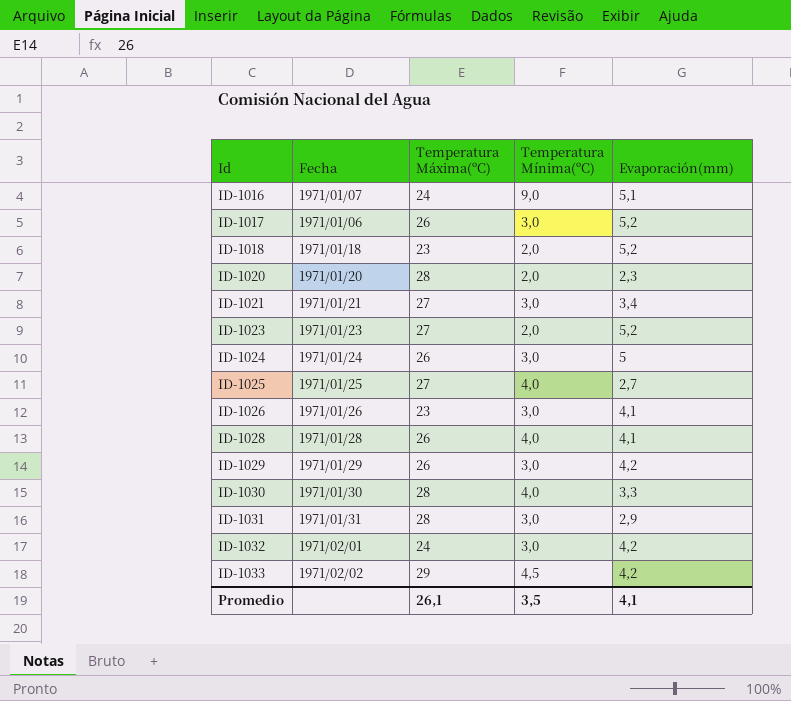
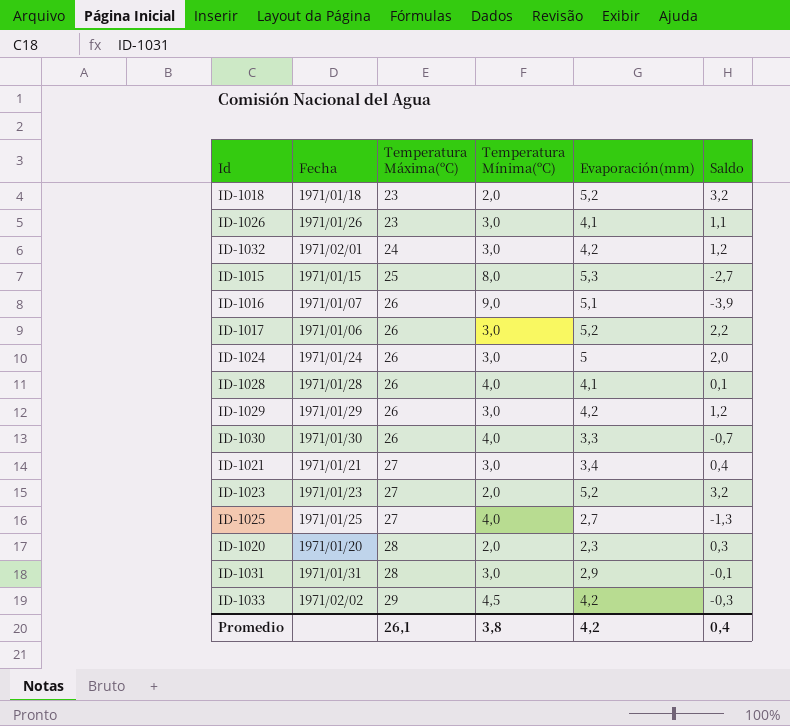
row order: Id ascending -> Temperatura Máxima(ºC) ascending
column Saldo | formula: none -> [Evaporación(mm)] - [Temperatura Mínima(ºC)]
row ID-1015: none -> 1971/01/15 | 25 | 8,0 | 5,3 | -2,7
ID-1016 | Temperatura Máxima(ºC): 24 -> 26
ID-1030 | Temperatura Máxima(ºC): 28 -> 26
Promedio | Temperatura Mínima(ºC): 3,5 -> 3,8
Promedio | Evaporación(mm): 4,1 -> 4,2

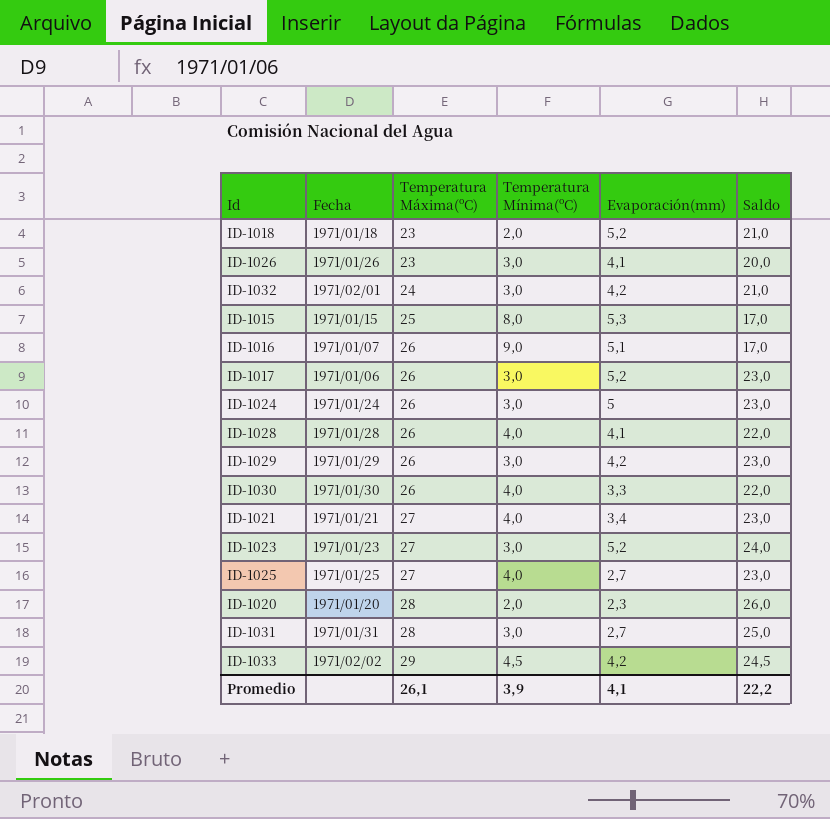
column Saldo | formula: [Evaporación(mm)] - [Temperatura Mínima(ºC)] -> [Temperatura Máxima(ºC)] - [Temperatura Mínima(ºC)]
ID-1021 | Temperatura Mínima(ºC): 3,0 -> 4,0
ID-1023 | Temperatura Mínima(ºC): 2,0 -> 3,0
ID-1031 | Evaporación(mm): 2,9 -> 2,7
Promedio | Temperatura Mínima(ºC): 3,8 -> 3,9
Promedio | Evaporación(mm): 4,2 -> 4,1
Promedio | Saldo: 0,4 -> 22,2

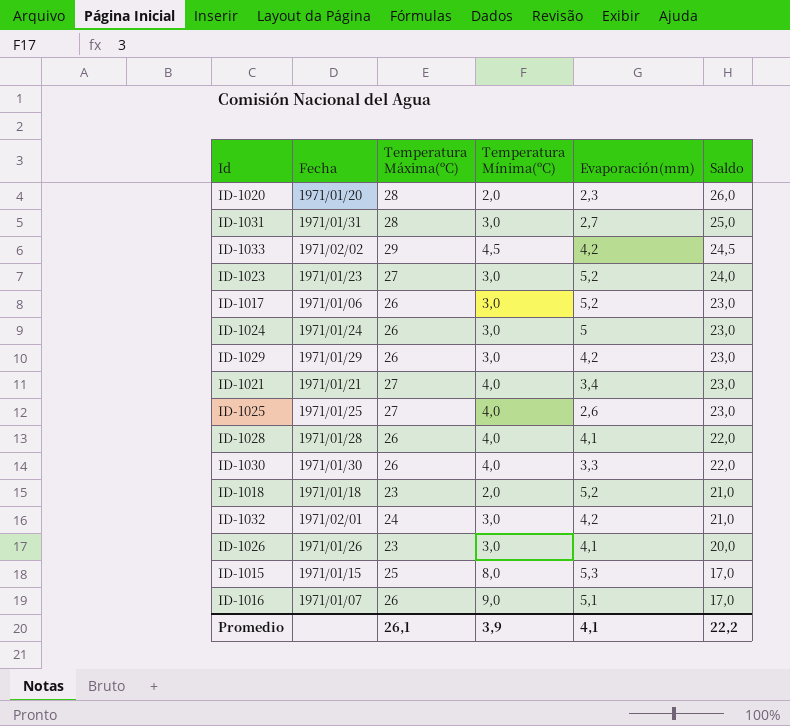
row order: Temperatura Máxima(ºC) ascending -> Saldo descending
ID-1025 | Evaporación(mm): 2,7 -> 2,6

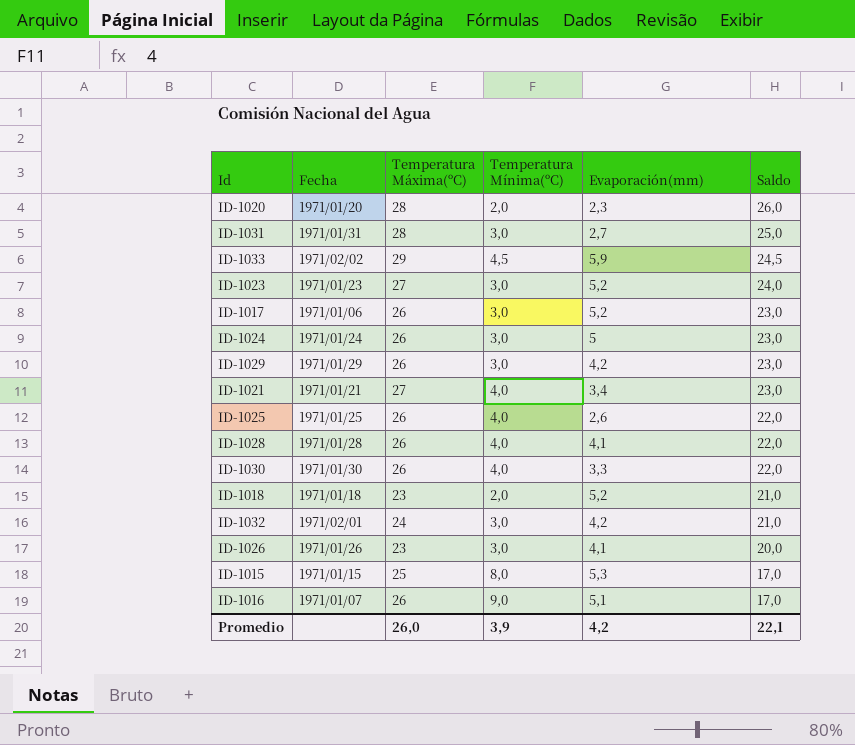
ID-1033 | Evaporación(mm): 4,2 -> 5,9
ID-1025 | Temperatura Máxima(ºC): 27 -> 26
ID-1025 | Saldo: 23,0 -> 22,0
Promedio | Temperatura Máxima(ºC): 26,1 -> 26,0
Promedio | Evaporación(mm): 4,1 -> 4,2
Promedio | Saldo: 22,2 -> 22,1

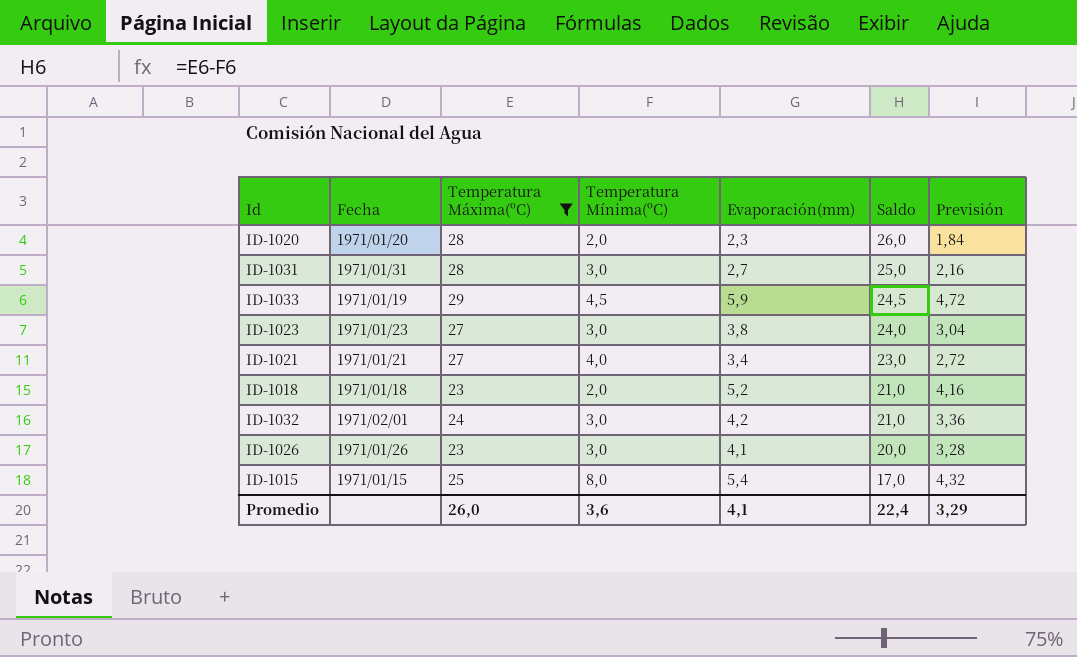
filter: none -> Temperatura Máxima(ºC) != 26
column Previsión | formula: none -> [Evaporación(mm)] * 0,8
ID-1033 | Fecha: 1971/02/02 -> 1971/01/19
ID-1023 | Evaporación(mm): 5,2 -> 3,8
ID-1015 | Evaporación(mm): 5,3 -> 5,4
Promedio | Temperatura Mínima(ºC): 3,9 -> 3,6
Promedio | Evaporación(mm): 4,2 -> 4,1
Promedio | Saldo: 22,1 -> 22,4

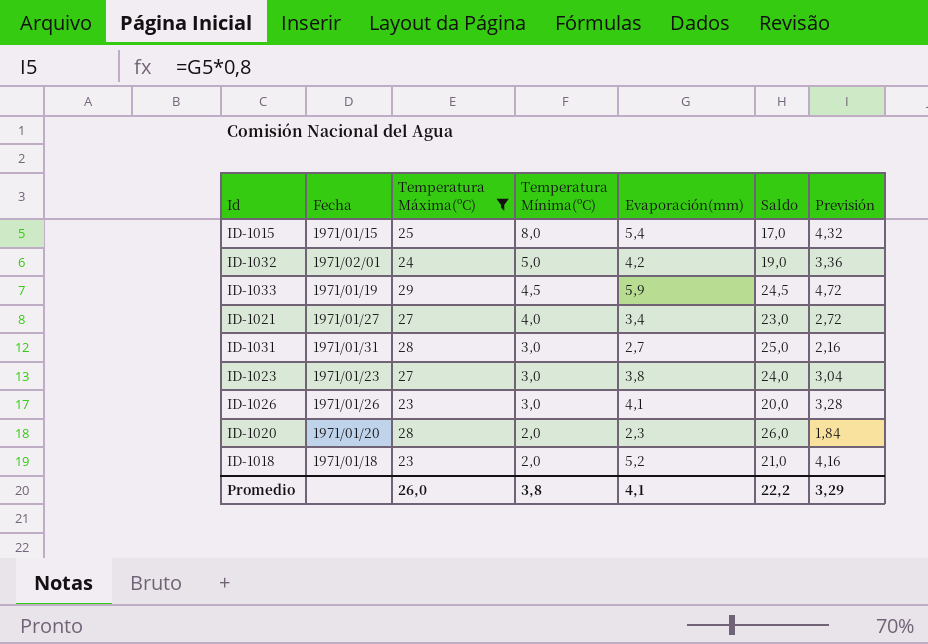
row order: Saldo descending -> Temperatura Mínima(ºC) descending
ID-1032 | Temperatura Mínima(ºC): 3,0 -> 5,0
ID-1032 | Saldo: 21,0 -> 19,0
ID-1021 | Fecha: 1971/01/21 -> 1971/01/27
Promedio | Temperatura Mínima(ºC): 3,6 -> 3,8
Promedio | Saldo: 22,4 -> 22,2

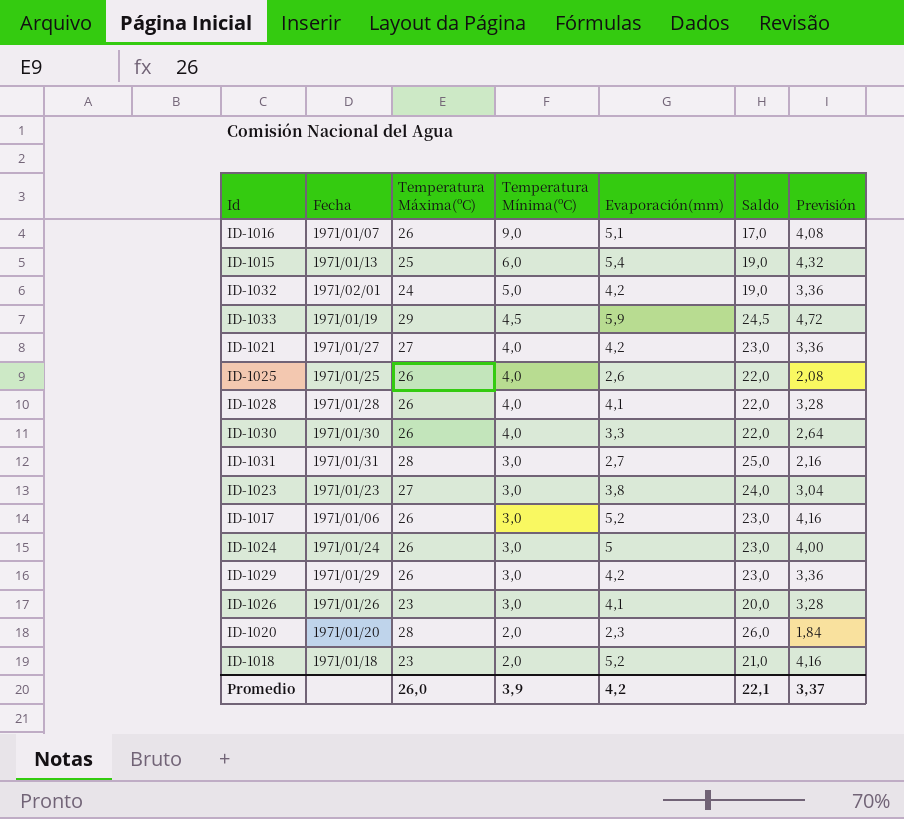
filter: Temperatura Máxima(ºC) != 26 -> none
ID-1015 | Fecha: 1971/01/15 -> 1971/01/13
ID-1015 | Temperatura Mínima(ºC): 8,0 -> 6,0
ID-1015 | Saldo: 17,0 -> 19,0
ID-1021 | Evaporación(mm): 3,4 -> 4,2
ID-1021 | Previsión: 2,72 -> 3,36
Promedio | Temperatura Mínima(ºC): 3,8 -> 3,9
Promedio | Evaporación(mm): 4,1 -> 4,2
Promedio | Saldo: 22,2 -> 22,1
Promedio | Previsión: 3,29 -> 3,37

